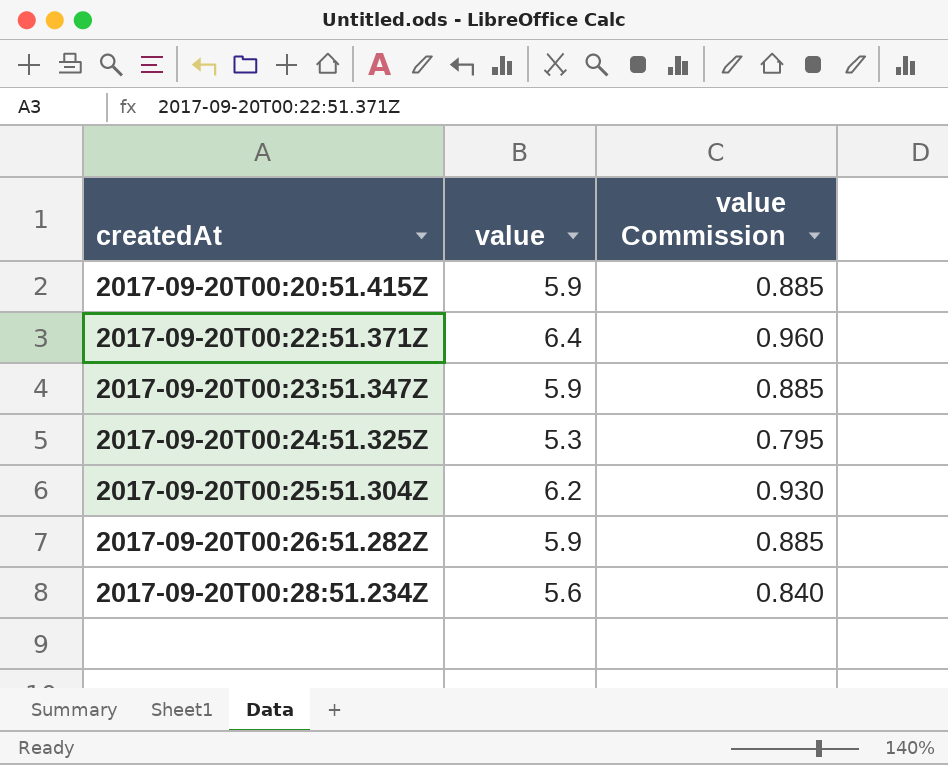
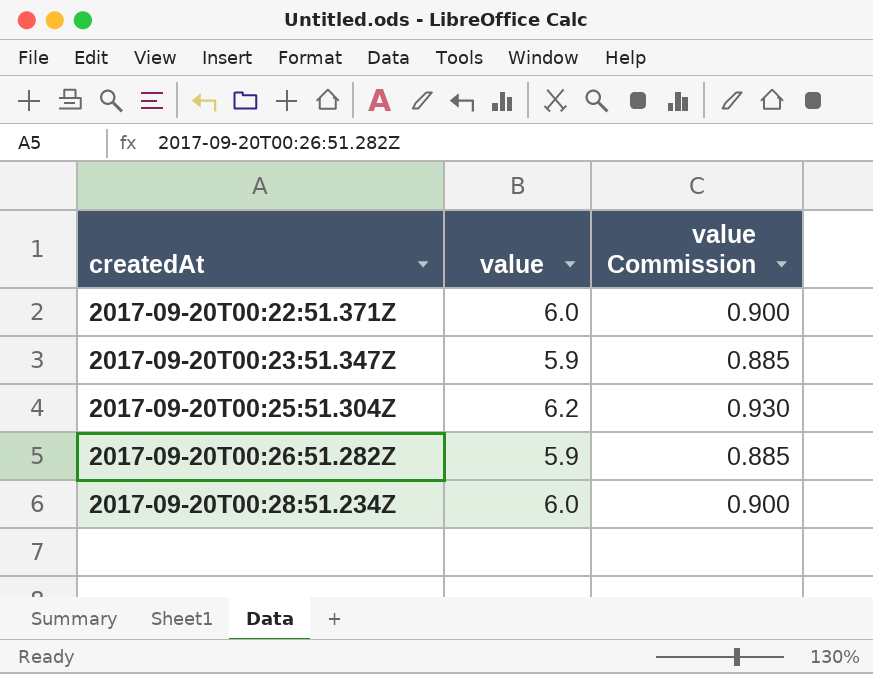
row 2017-09-20T00:20:51.415Z: 5.9 | 0.885 -> none
row 2017-09-20T00:24:51.325Z: 5.3 | 0.795 -> none
2017-09-20T00:22:51.371Z | value: 6.4 -> 6.0
2017-09-20T00:22:51.371Z | value Commission: 0.960 -> 0.900
2017-09-20T00:28:51.234Z | value: 5.6 -> 6.0
2017-09-20T00:28:51.234Z | value Commission: 0.840 -> 0.900

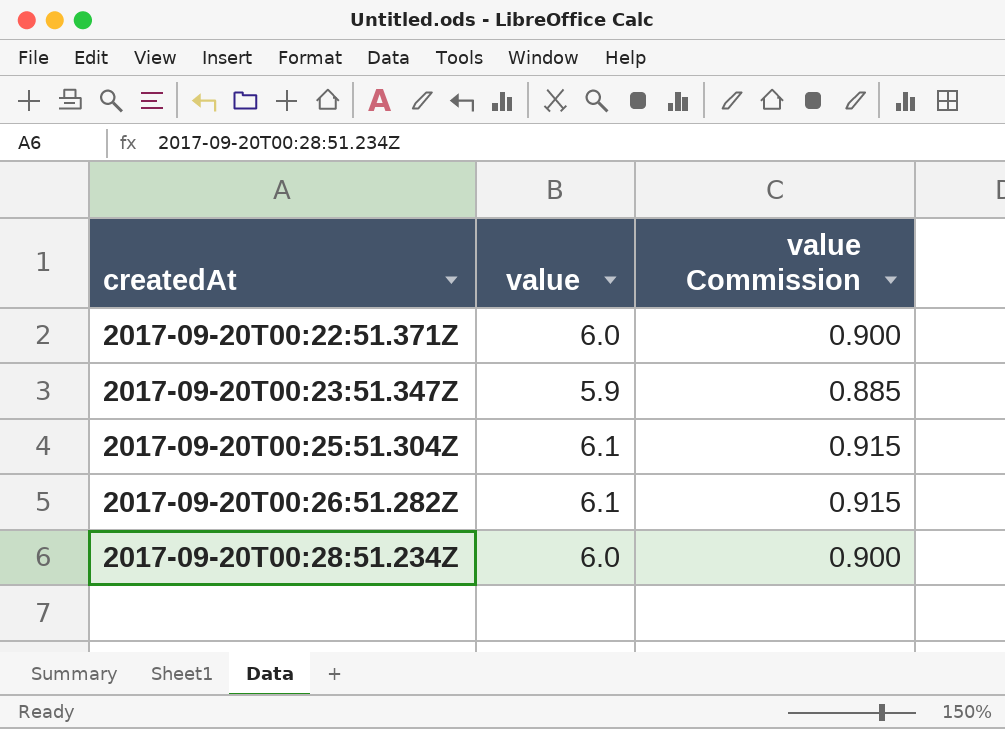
2017-09-20T00:25:51.304Z | value: 6.2 -> 6.1
2017-09-20T00:25:51.304Z | value Commission: 0.930 -> 0.915
2017-09-20T00:26:51.282Z | value: 5.9 -> 6.1
2017-09-20T00:26:51.282Z | value Commission: 0.885 -> 0.915

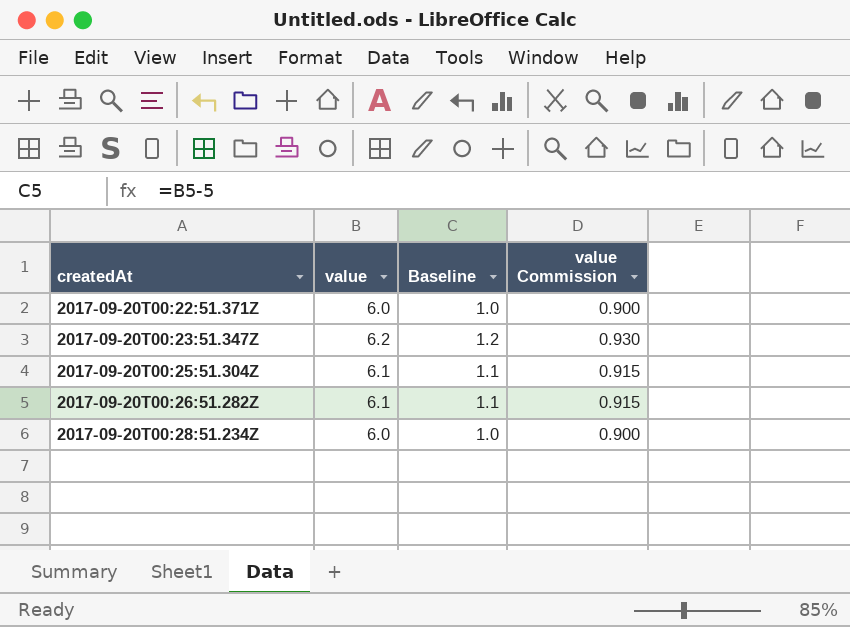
column Baseline | formula: none -> [value] - 5
2017-09-20T00:23:51.347Z | value: 5.9 -> 6.2
2017-09-20T00:23:51.347Z | value Commission: 0.885 -> 0.930

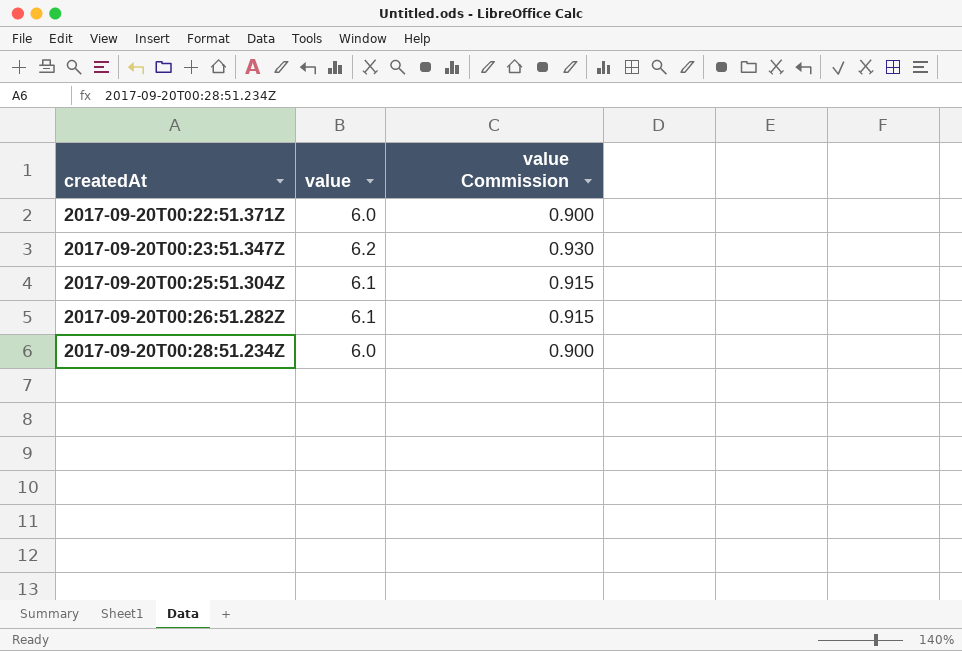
column Baseline | formula: [value] - 5 -> none

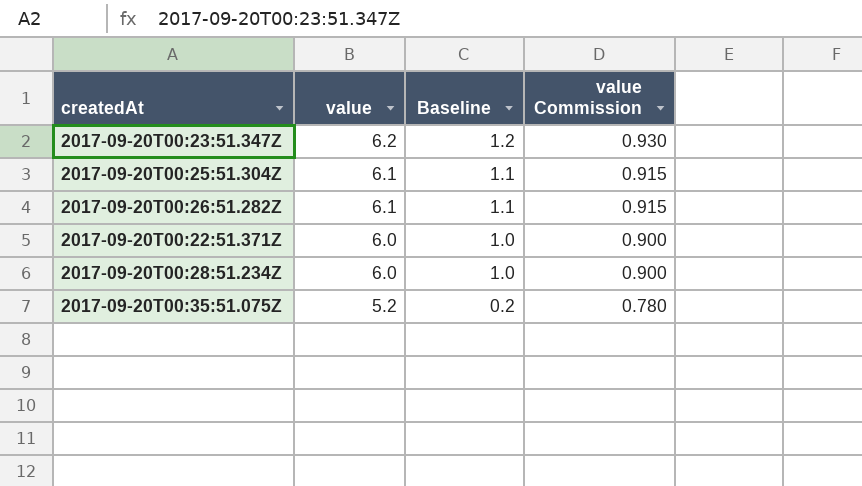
row order: createdAt ascending -> value descending
column Baseline | formula: none -> [value] - 5
row 2017-09-20T00:35:51.075Z: none -> 5.2 | 0.2 | 0.780

